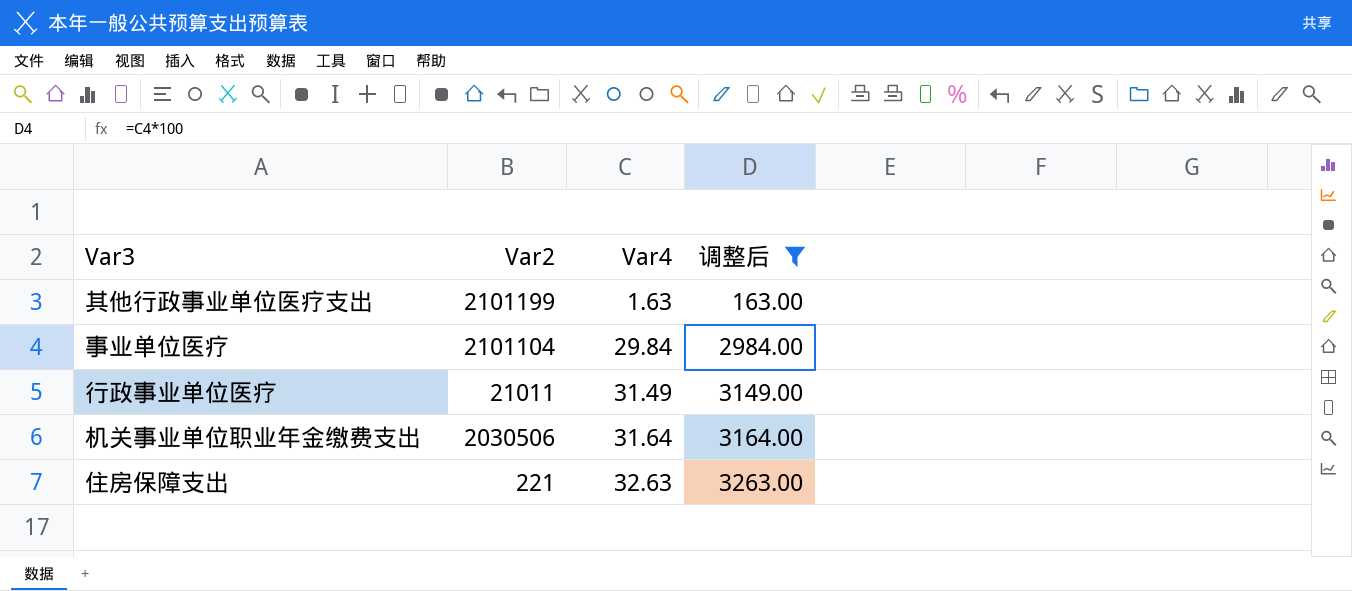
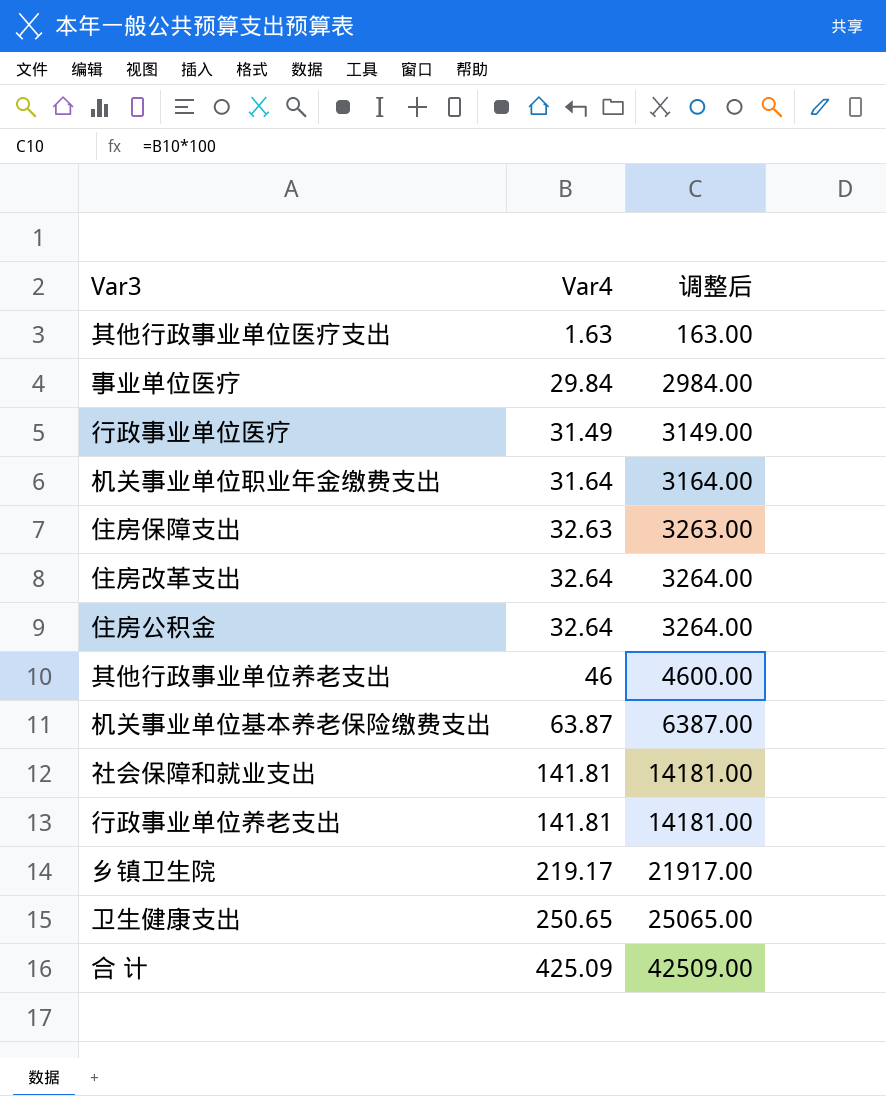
filter: 调整后 <= 3263.00 -> none
column Var2 | position: 2 -> none

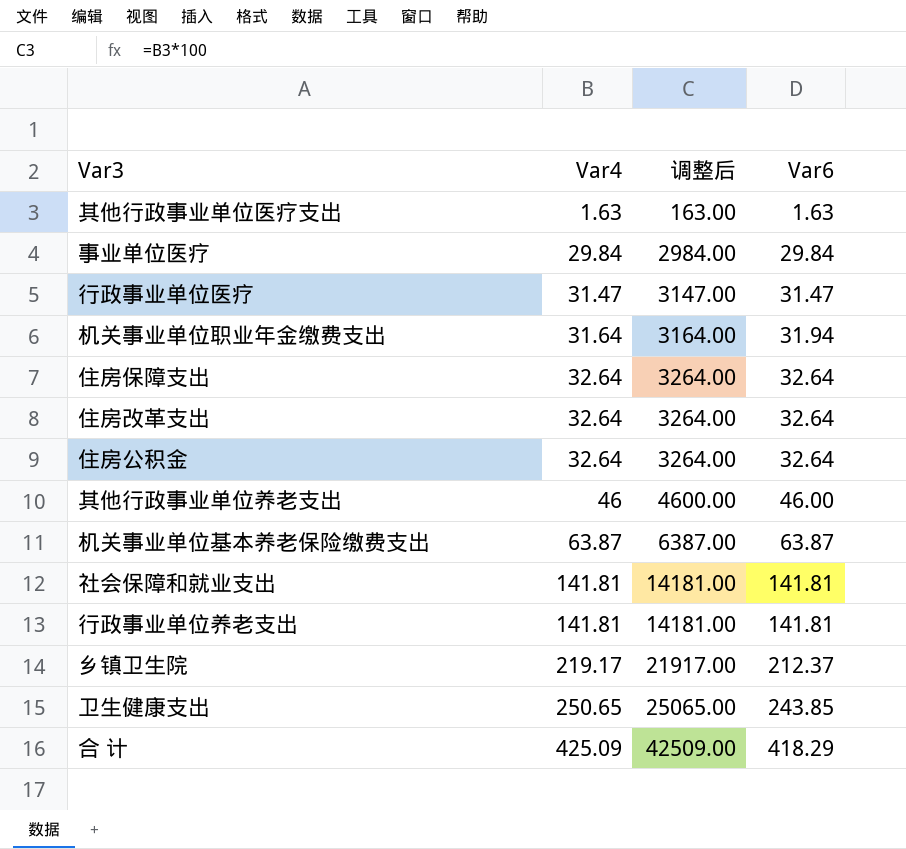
column Var6 | position: none -> 4
行政事业单位医疗 | Var4: 31.49 -> 31.47
行政事业单位医疗 | 调整后: 3149.00 -> 3147.00
住房保障支出 | Var4: 32.63 -> 32.64
住房保障支出 | 调整后: 3263.00 -> 3264.00

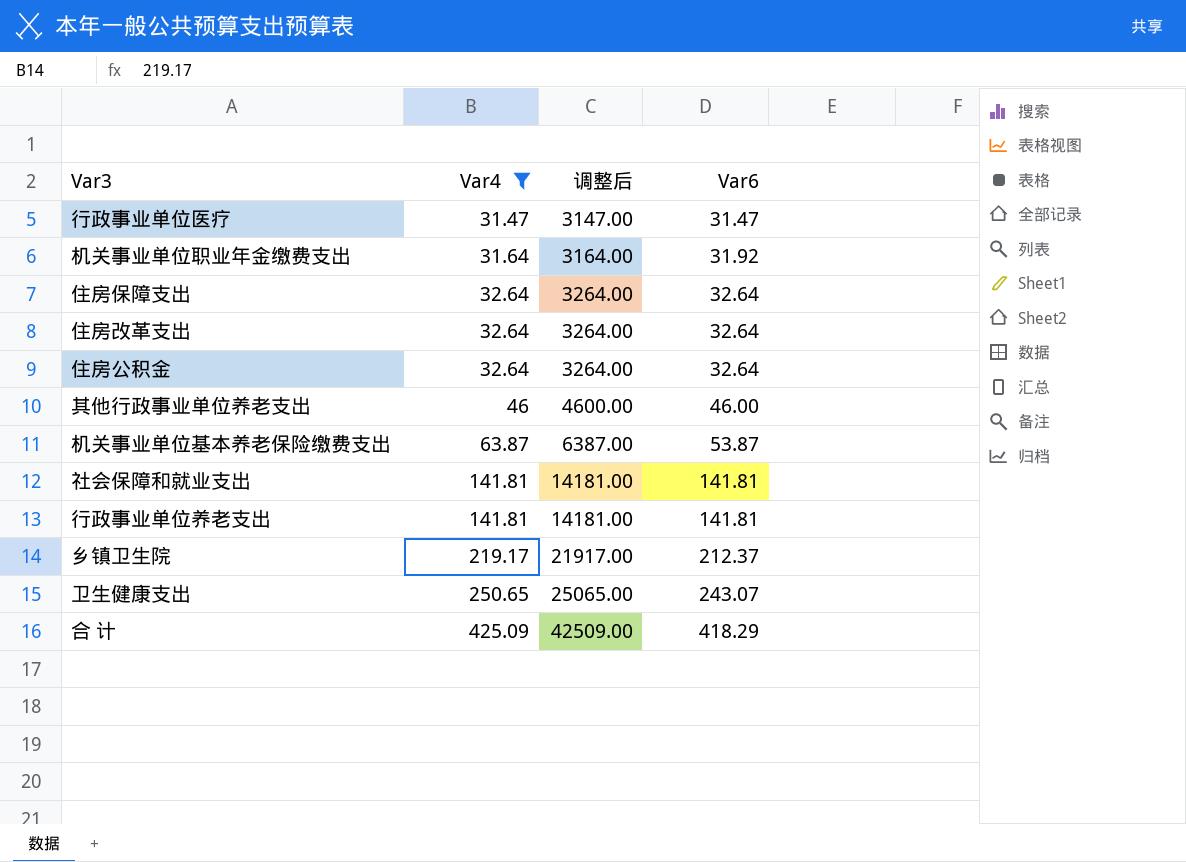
filter: none -> Var4 >= 31.47
机关事业单位职业年金缴费支出 | Var6: 31.94 -> 31.92
机关事业单位基本养老保险缴费支出 | Var6: 63.87 -> 53.87
卫生健康支出 | Var6: 243.85 -> 243.07

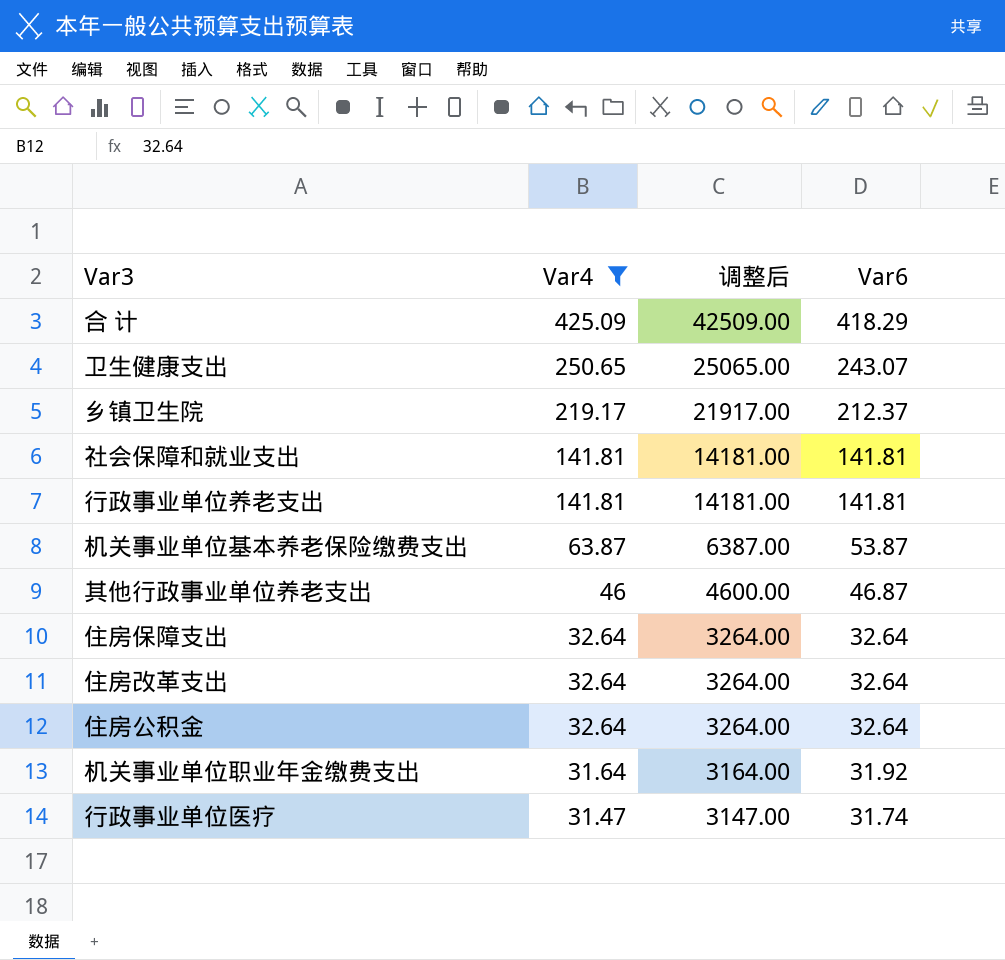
row order: Var4 ascending -> Var4 descending
其他行政事业单位养老支出 | Var6: 46.00 -> 46.87
行政事业单位医疗 | Var6: 31.47 -> 31.74

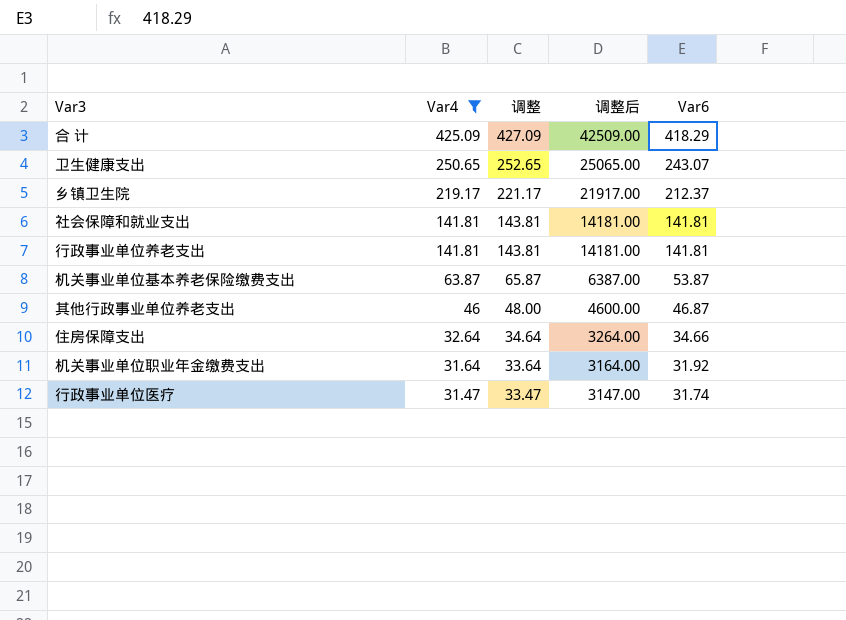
column 调整 | formula: none -> [Var4] + 2
row 住房改革支出: 32.64 | 3264.00 | 32.64 -> none
row 住房公积金: 32.64 | 3264.00 | 32.64 -> none
住房保障支出 | Var6: 32.64 -> 34.66

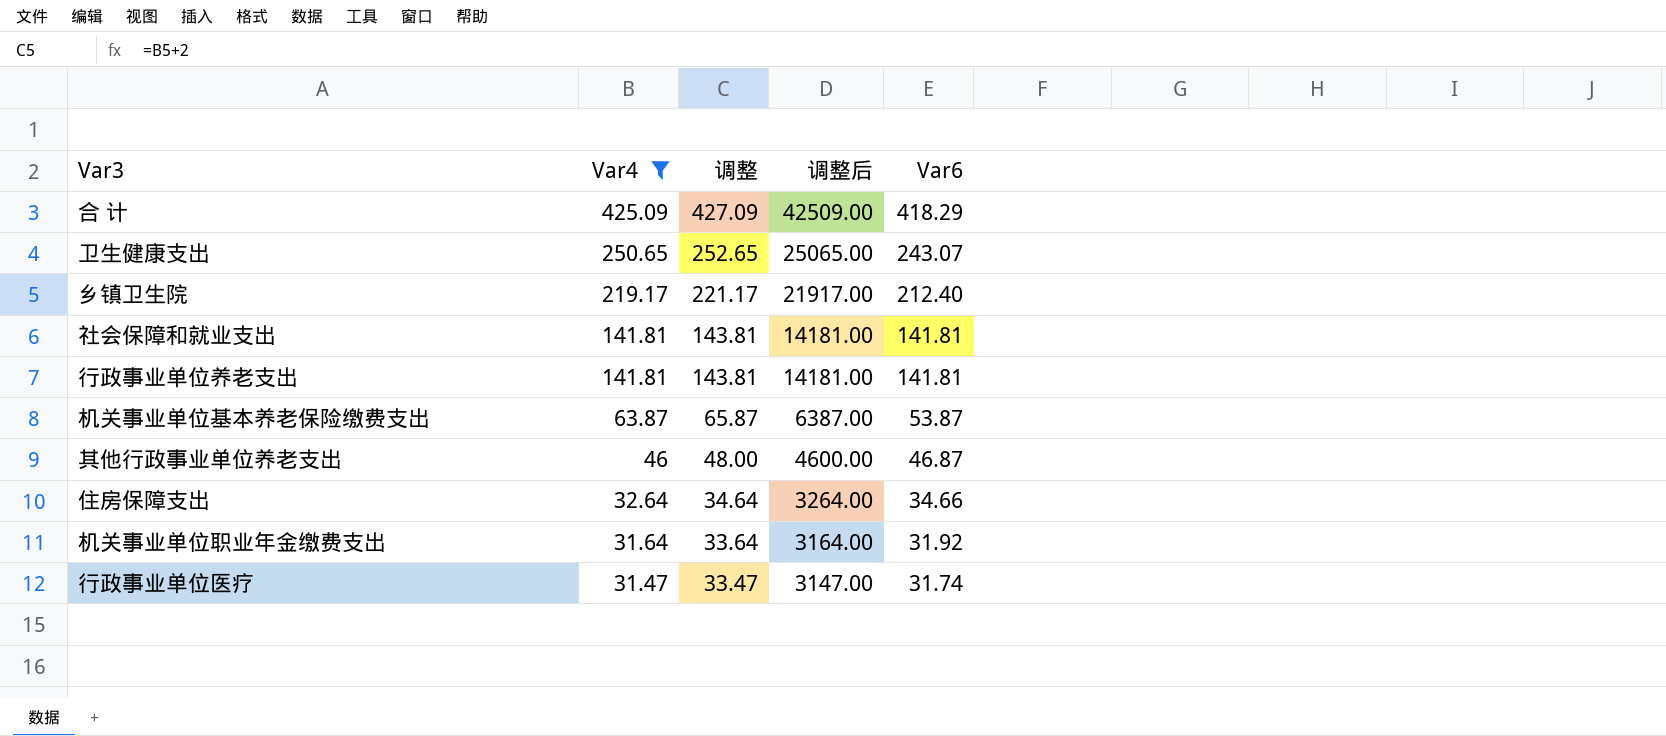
乡镇卫生院 | Var6: 212.37 -> 212.40

